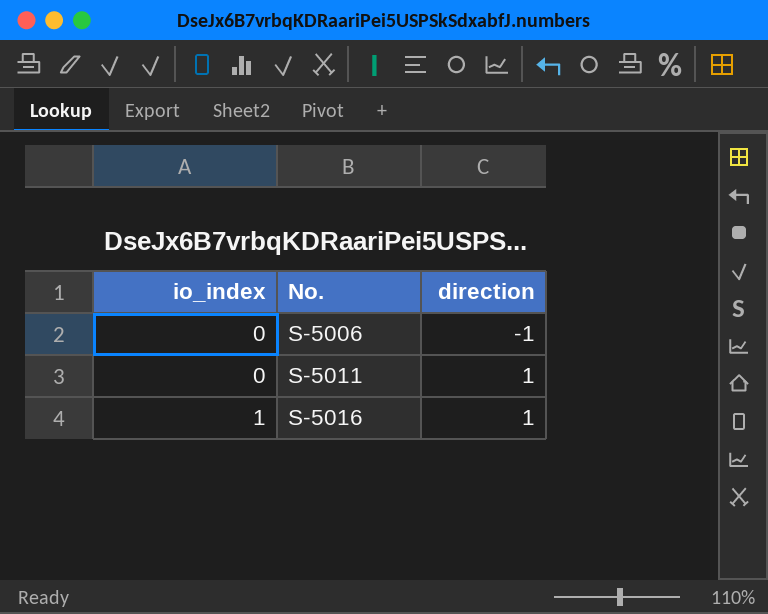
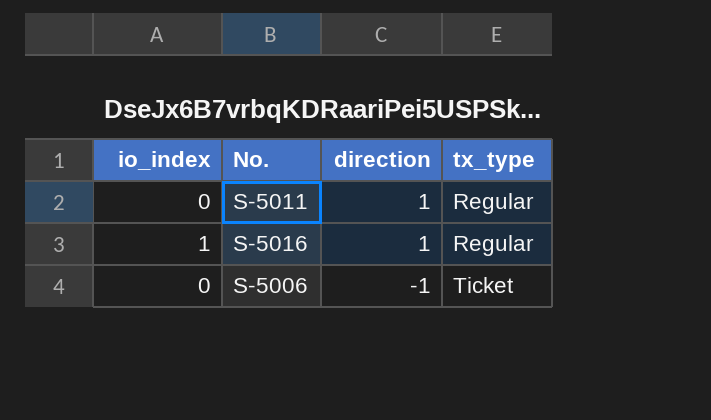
row order: io_index ascending -> direction descending
column tx_type | position: none -> 4

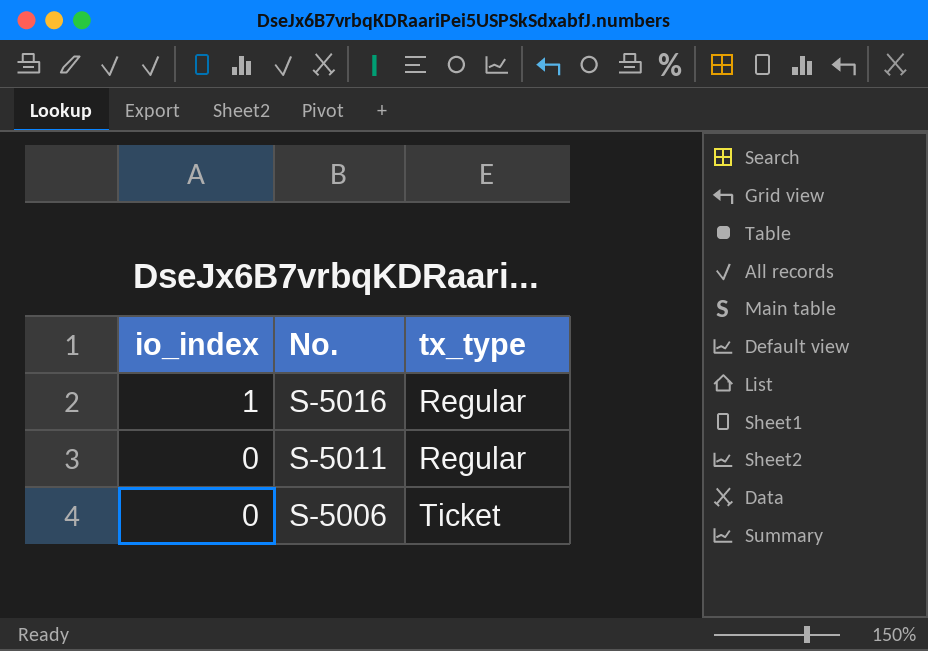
row order: direction descending -> io_index descending
column direction | position: 3 -> none

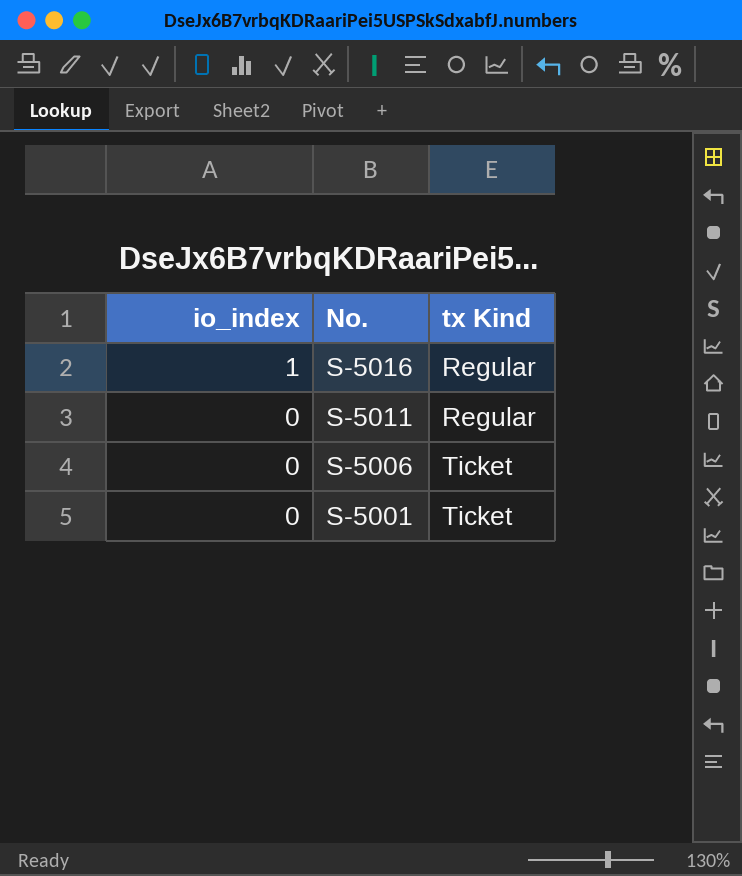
column name: tx_type -> tx Kind
row S-5001: none -> 0 | Ticket

